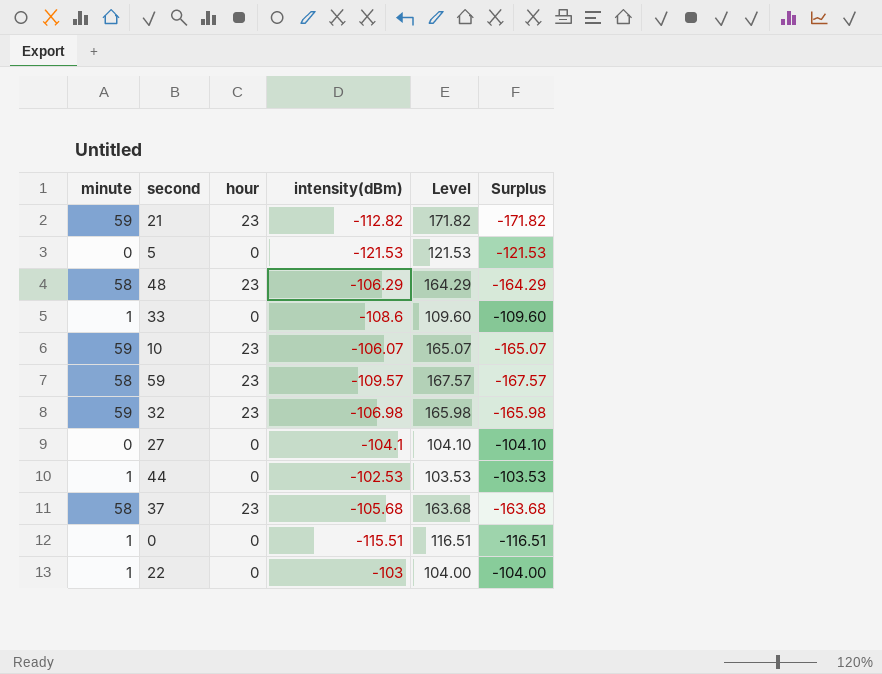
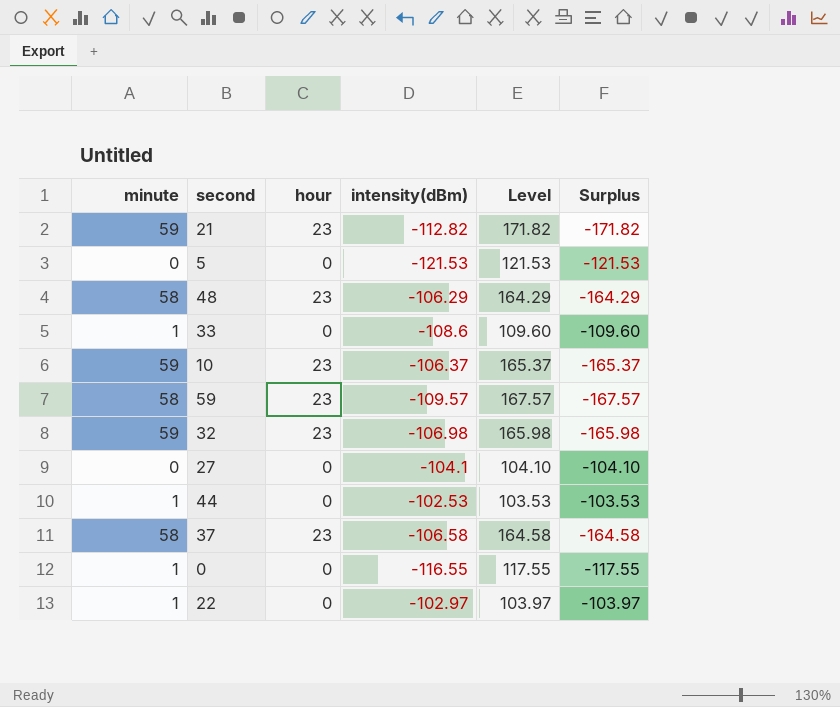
10 | intensity(dBm): -106.07 -> -106.37
10 | Level: 165.07 -> 165.37
10 | Surplus: -165.07 -> -165.37
37 | intensity(dBm): -105.68 -> -106.58
37 | Level: 163.68 -> 164.58
37 | Surplus: -163.68 -> -164.58
0 | intensity(dBm): -115.51 -> -116.55
0 | Level: 116.51 -> 117.55
0 | Surplus: -116.51 -> -117.55
22 | intensity(dBm): -103 -> -102.97
22 | Level: 104.00 -> 103.97
22 | Surplus: -104.00 -> -103.97

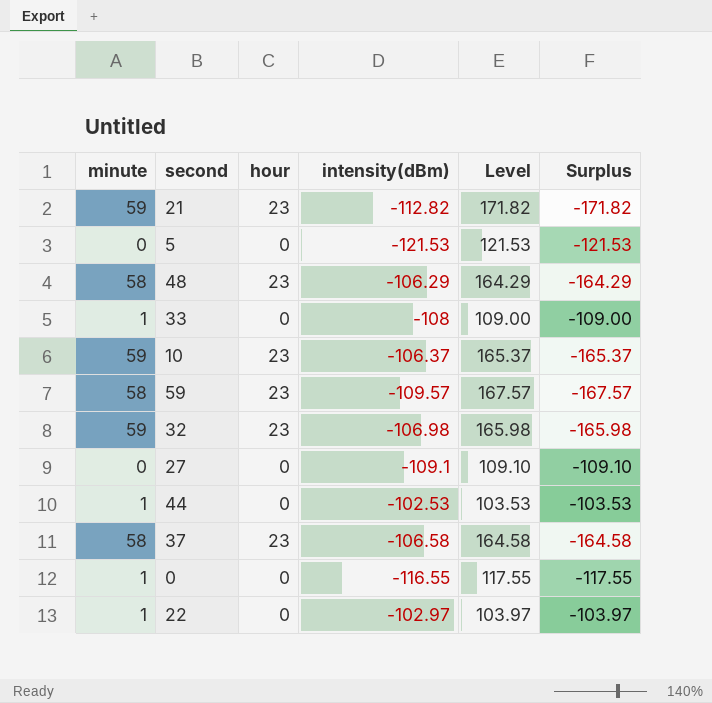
33 | intensity(dBm): -108.6 -> -108
33 | Level: 109.60 -> 109.00
33 | Surplus: -109.60 -> -109.00
27 | intensity(dBm): -104.1 -> -109.1
27 | Level: 104.10 -> 109.10
27 | Surplus: -104.10 -> -109.10

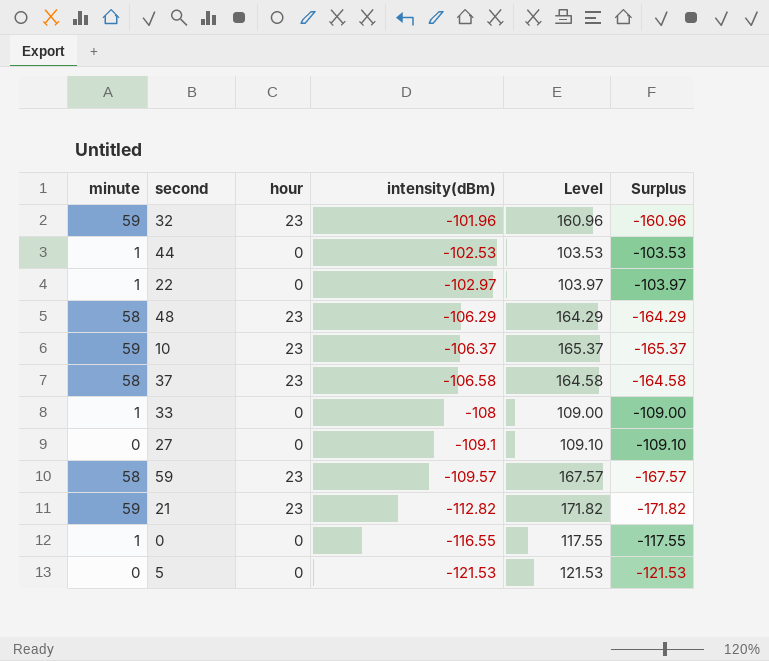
row order: none -> intensity(dBm) descending
32 | intensity(dBm): -106.98 -> -101.96
32 | Level: 165.98 -> 160.96
32 | Surplus: -165.98 -> -160.96

